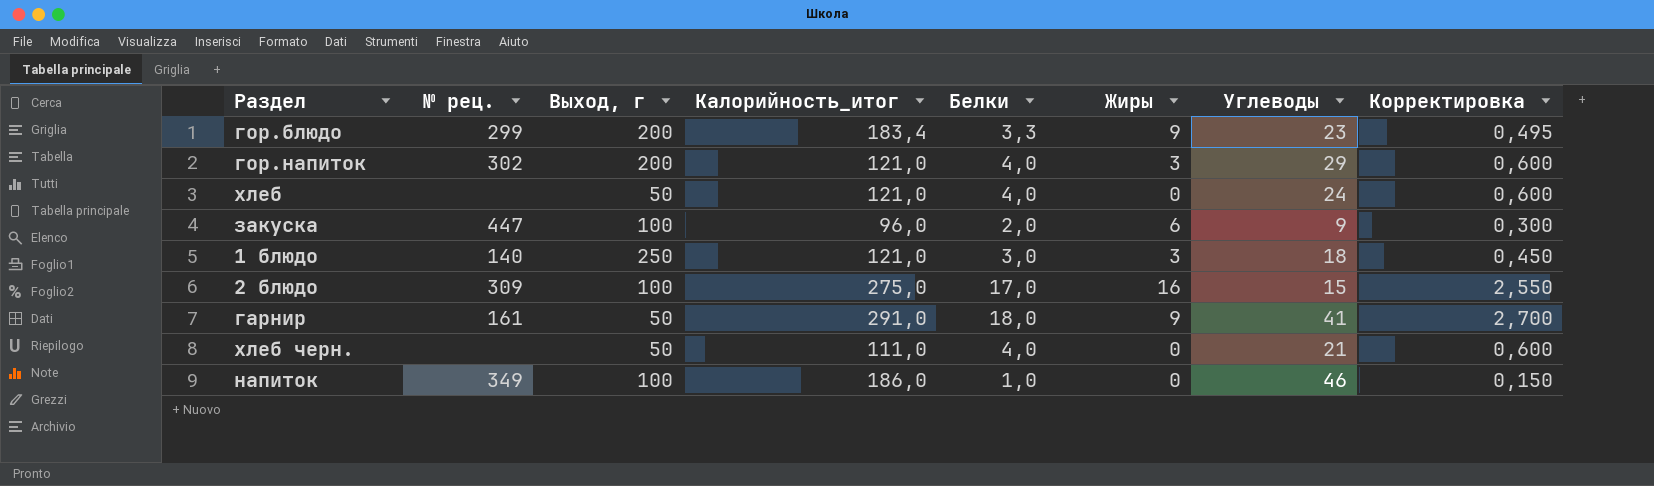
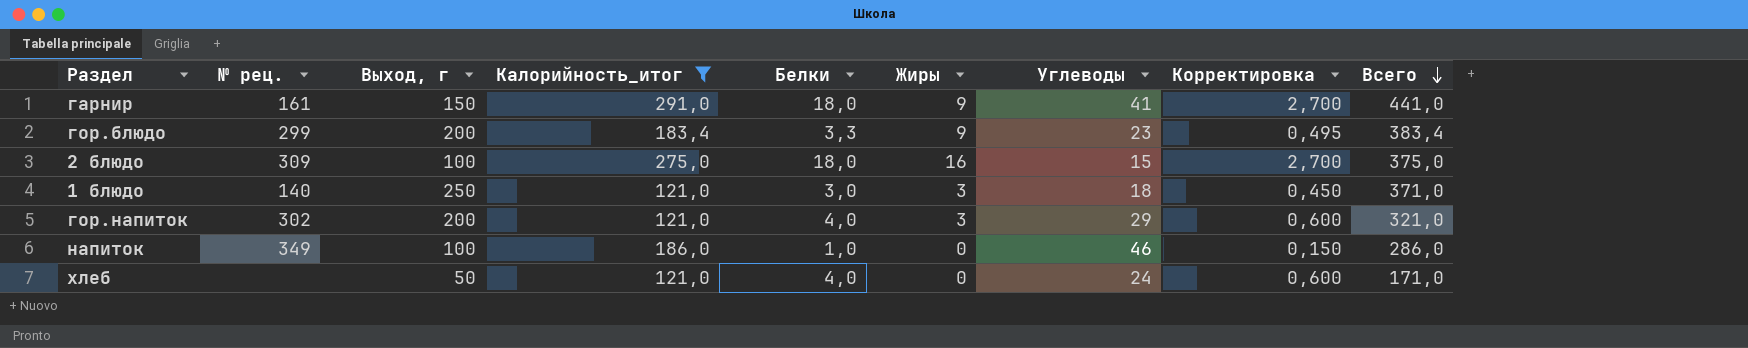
filter: none -> Калорийность_итог >= 121,0
row order: none -> Всего descending
column Всего | formula: none -> [Выход, г] + [Калорийность_итог]
гарнир | Выход, г: 50 -> 150
2 блюдо | Белки: 17,0 -> 18,0
2 блюдо | Корректировка: 2,550 -> 2,700

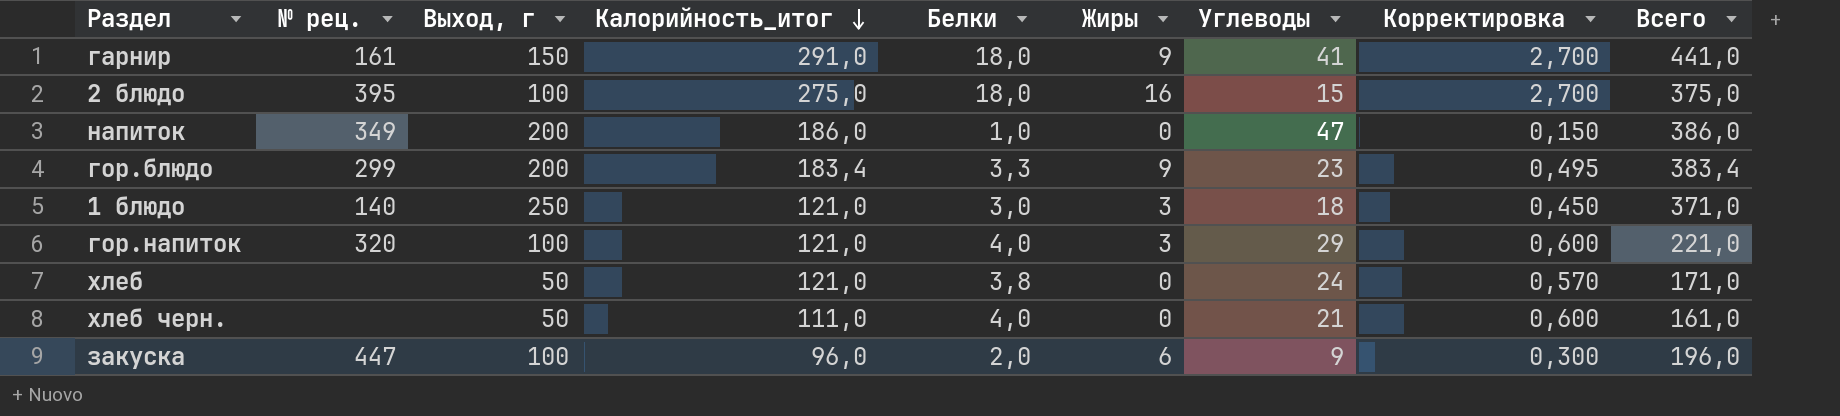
filter: Калорийность_итог >= 121,0 -> none
row order: Всего descending -> Калорийность_итог descending
2 блюдо | № рец.: 309 -> 395
напиток | Выход, г: 100 -> 200
напиток | Углеводы: 46 -> 47
напиток | Всего: 286,0 -> 386,0
гор.напиток | № рец.: 302 -> 320
гор.напиток | Выход, г: 200 -> 100
гор.напиток | Всего: 321,0 -> 221,0
хлеб | Белки: 4,0 -> 3,8
хлеб | Корректировка: 0,600 -> 0,570

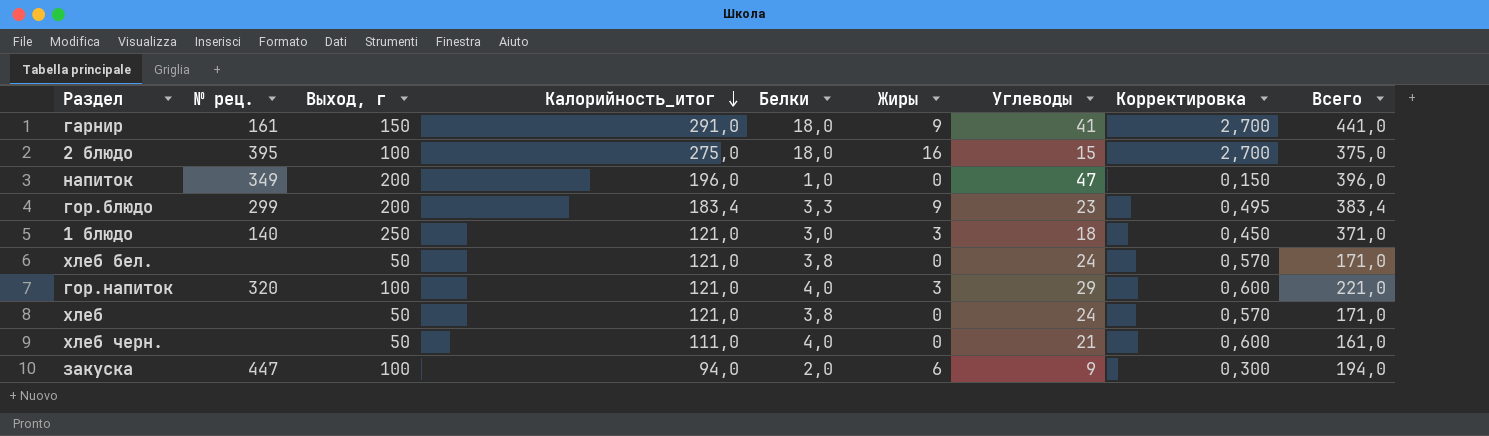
напиток | Калорийность_итог: 186,0 -> 196,0
напиток | Всего: 386,0 -> 396,0
row хлеб бел.: none -> none | 50 | 121,0 | 3,8 | 0 | 24 | 0,570 | 171,0
закуска | Калорийность_итог: 96,0 -> 94,0
закуска | Всего: 196,0 -> 194,0

